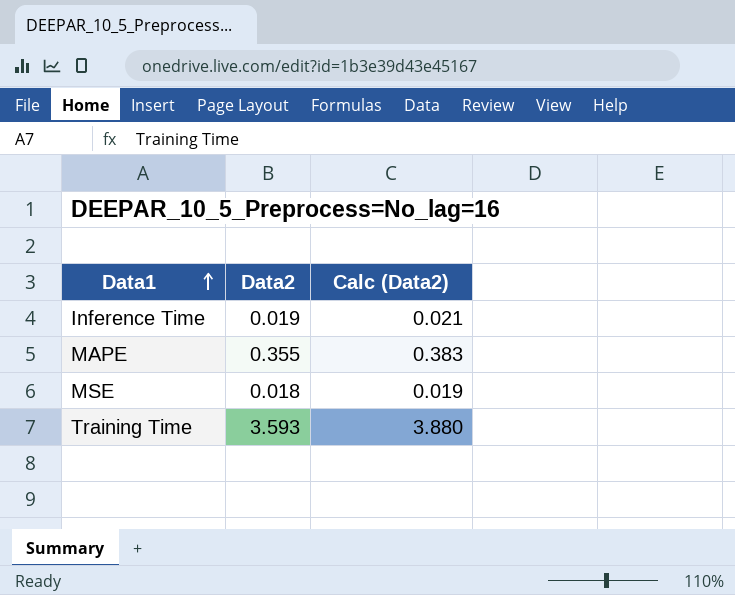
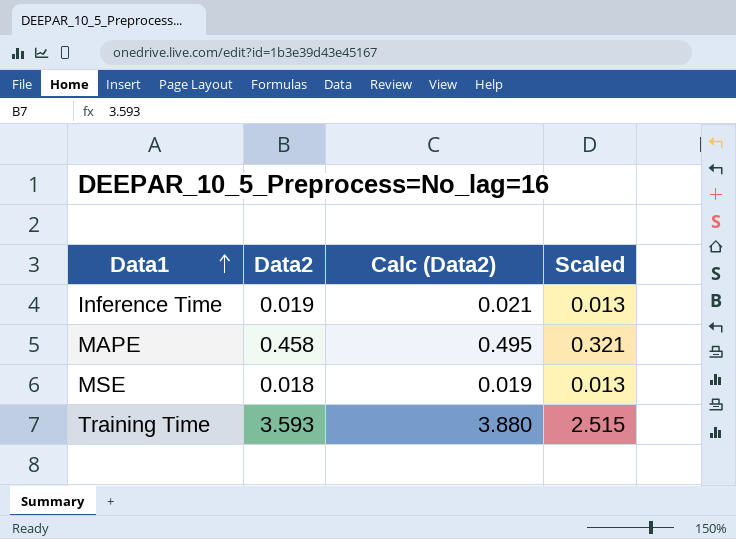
column Scaled | formula: none -> [Data2] * 0.7
MAPE | Data2: 0.355 -> 0.458
MAPE | Calc (Data2): 0.383 -> 0.495

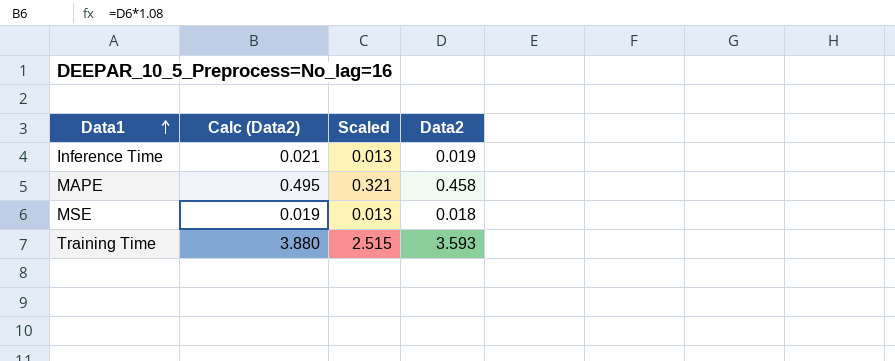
column Data2 | position: 2 -> 4

